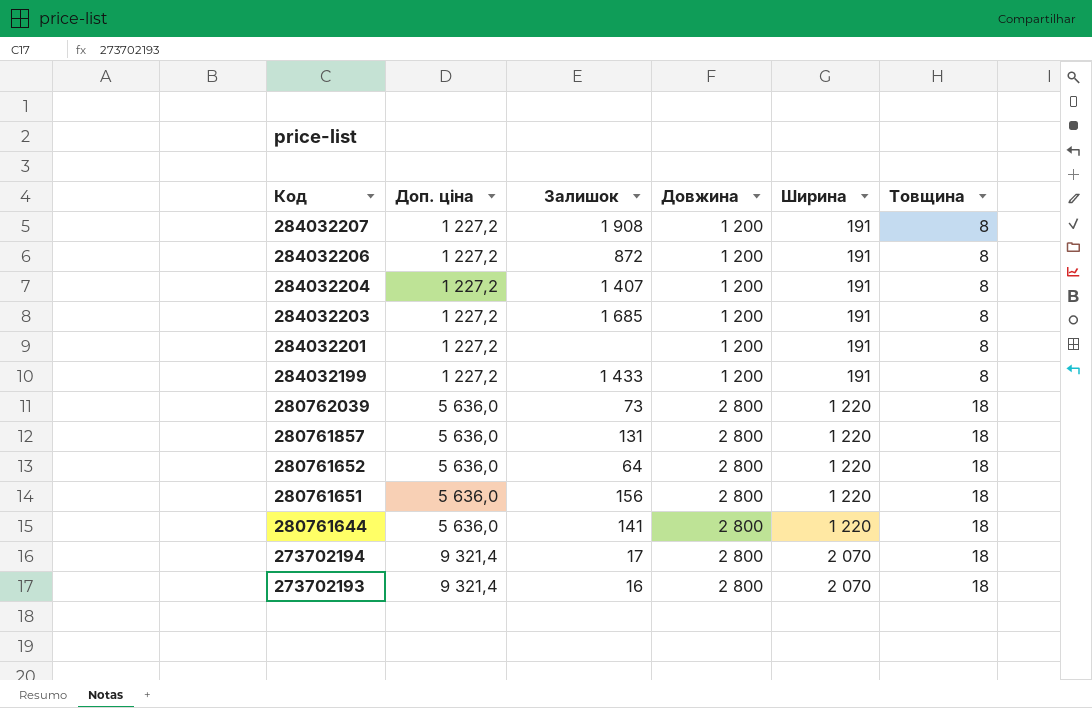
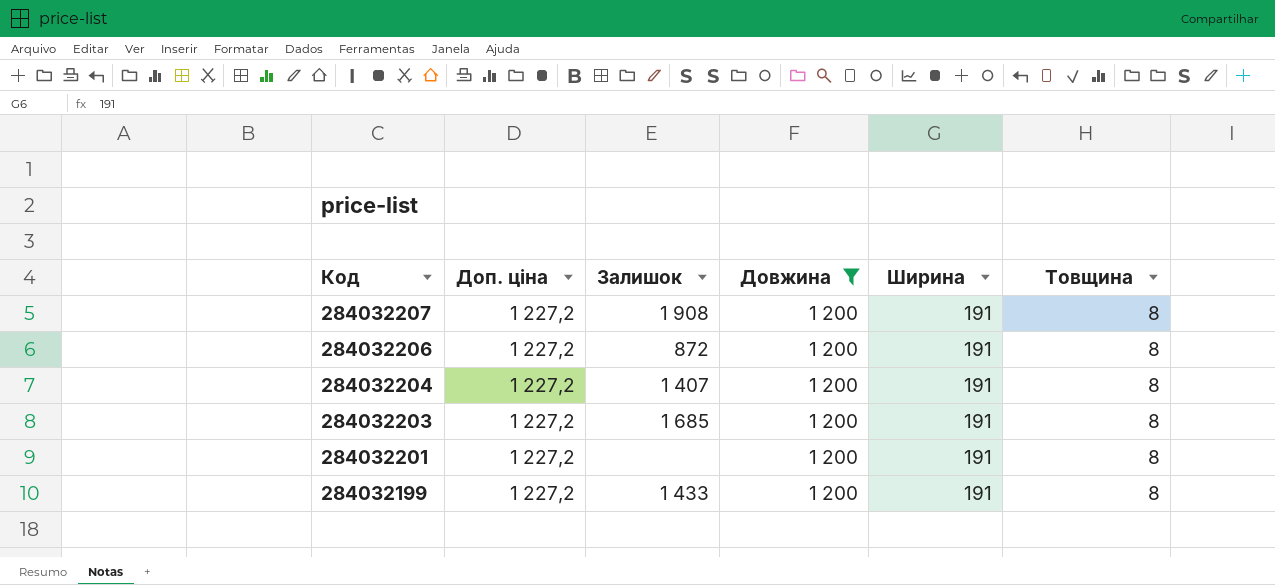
filter: none -> Довжина = 1 200

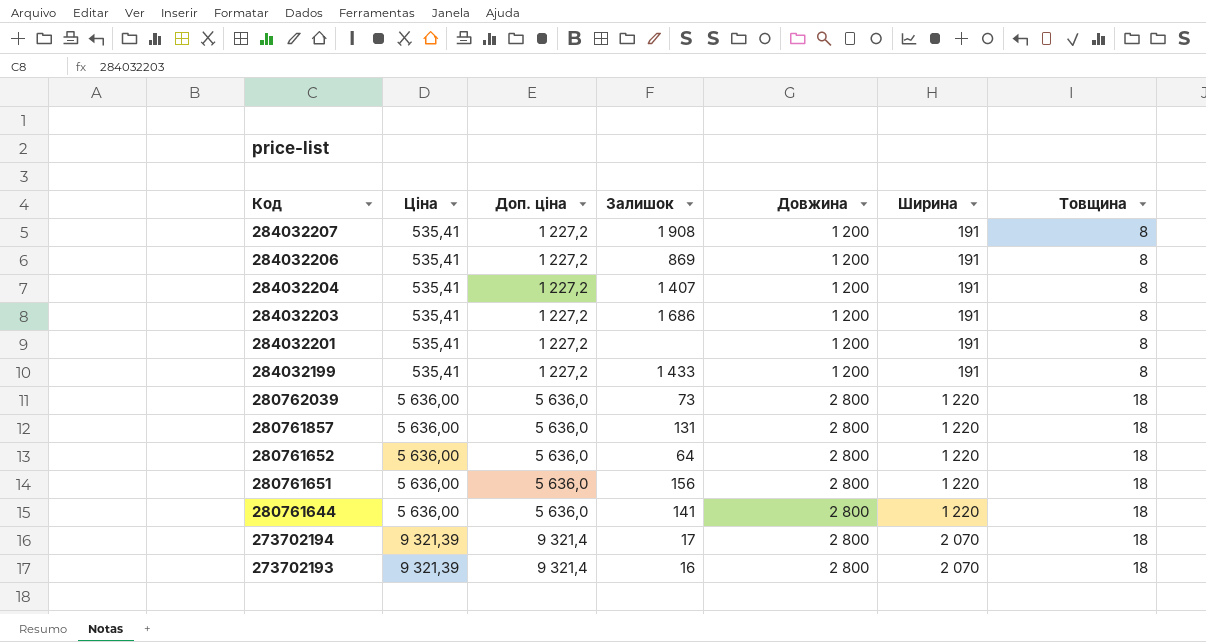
filter: Довжина = 1 200 -> none
column Ціна | position: none -> 2
284032206 | Залишок: 872 -> 869
284032203 | Залишок: 1 685 -> 1 686

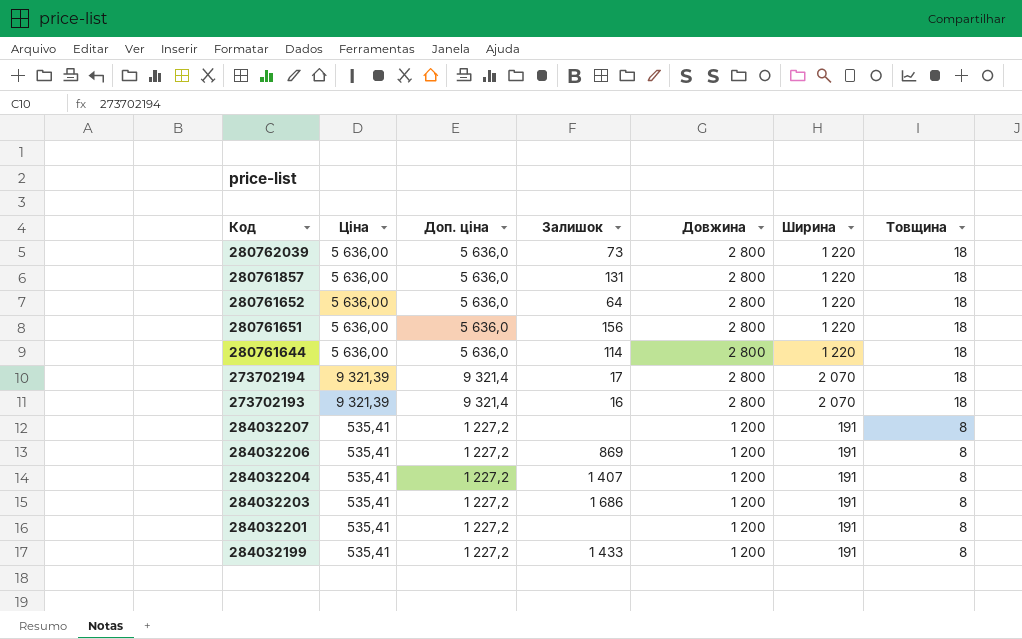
row order: Код descending -> Довжина descending
280761644 | Залишок: 141 -> 114
284032207 | Залишок: 1 908 -> none

